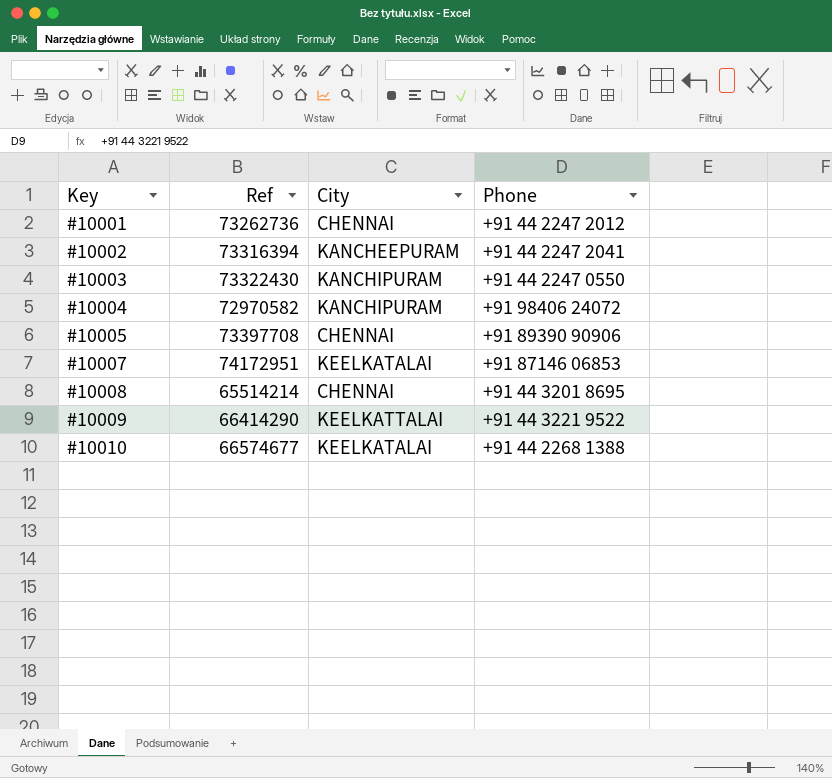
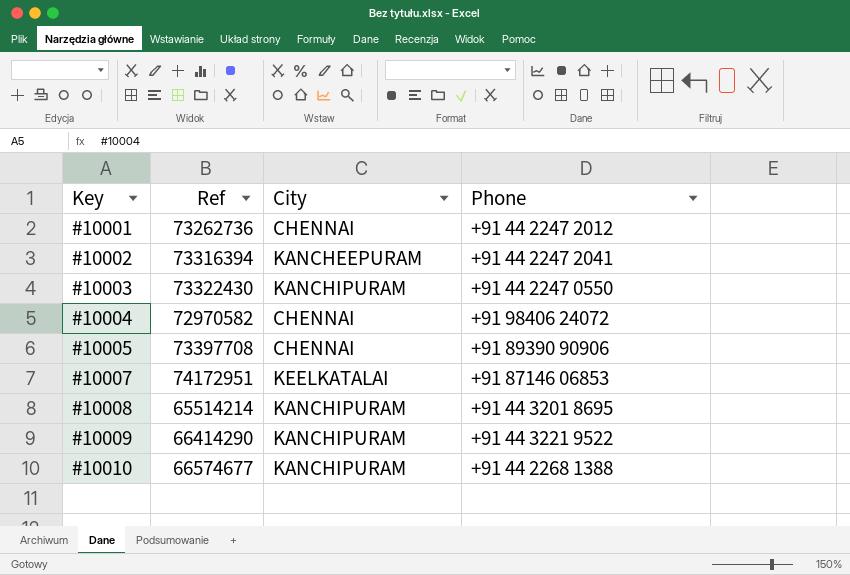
#10004 | City: KANCHIPURAM -> CHENNAI
#10008 | City: CHENNAI -> KANCHIPURAM
#10009 | City: KEELKATTALAI -> KANCHIPURAM
#10010 | City: KEELKATALAI -> KANCHIPURAM

